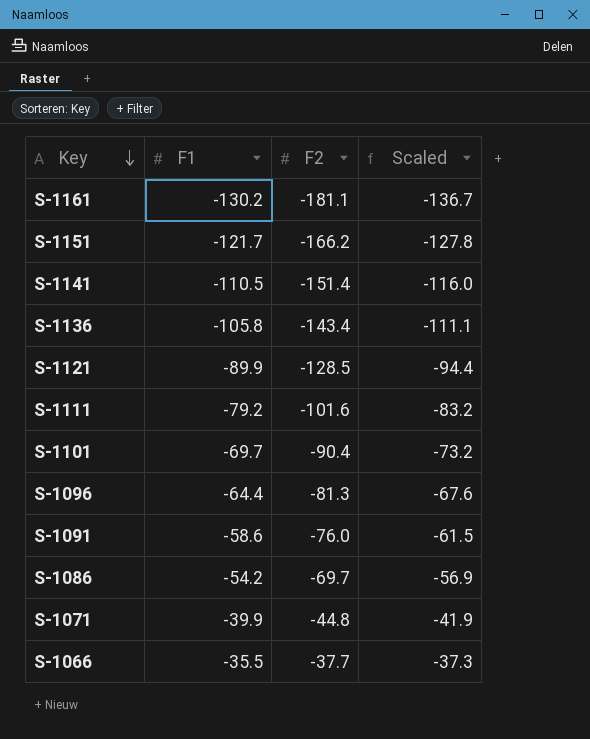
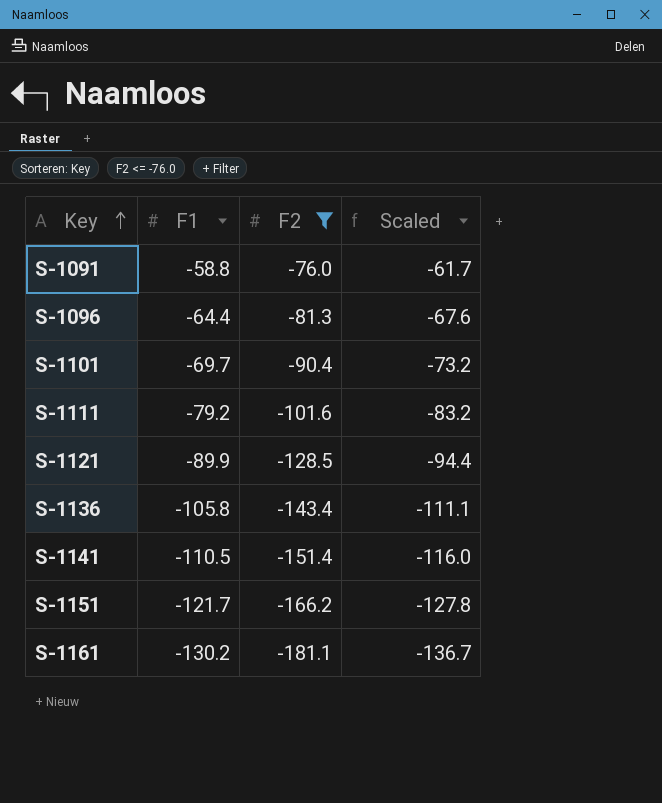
filter: none -> F2 <= -76.0
row order: Key descending -> Key ascending
S-1091 | F1: -58.6 -> -58.8
S-1091 | Scaled: -61.5 -> -61.7

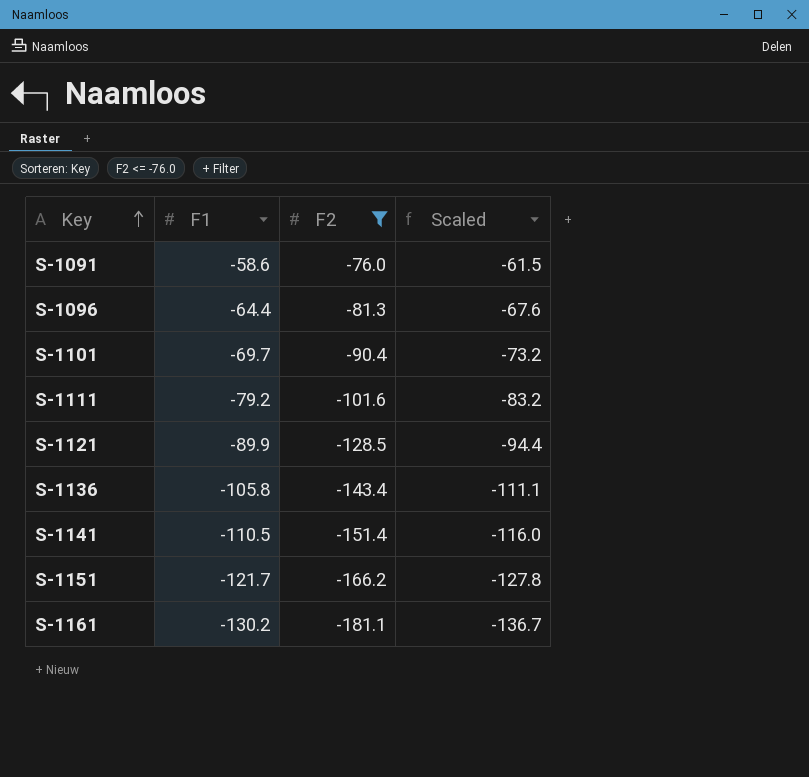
S-1091 | F1: -58.8 -> -58.6
S-1091 | Scaled: -61.7 -> -61.5

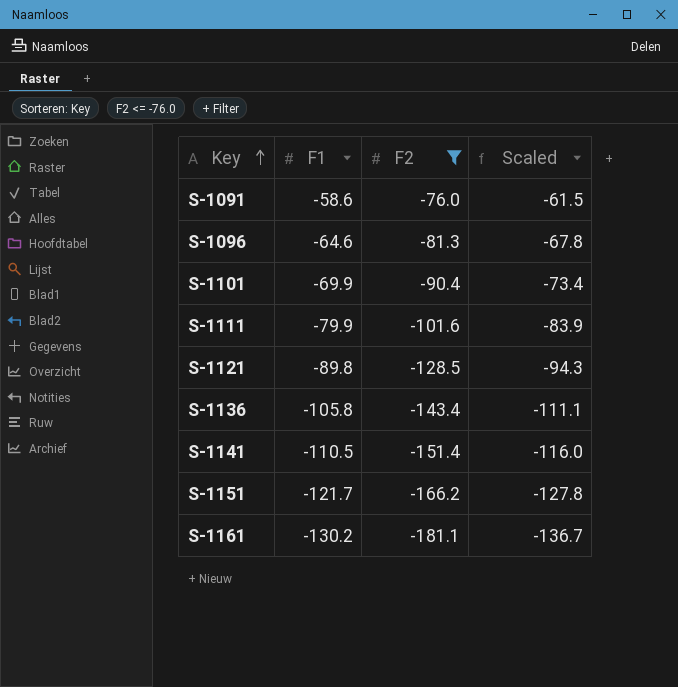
S-1096 | F1: -64.4 -> -64.6
S-1096 | Scaled: -67.6 -> -67.8
S-1101 | F1: -69.7 -> -69.9
S-1101 | Scaled: -73.2 -> -73.4
S-1111 | F1: -79.2 -> -79.9
S-1111 | Scaled: -83.2 -> -83.9
S-1121 | F1: -89.9 -> -89.8
S-1121 | Scaled: -94.4 -> -94.3

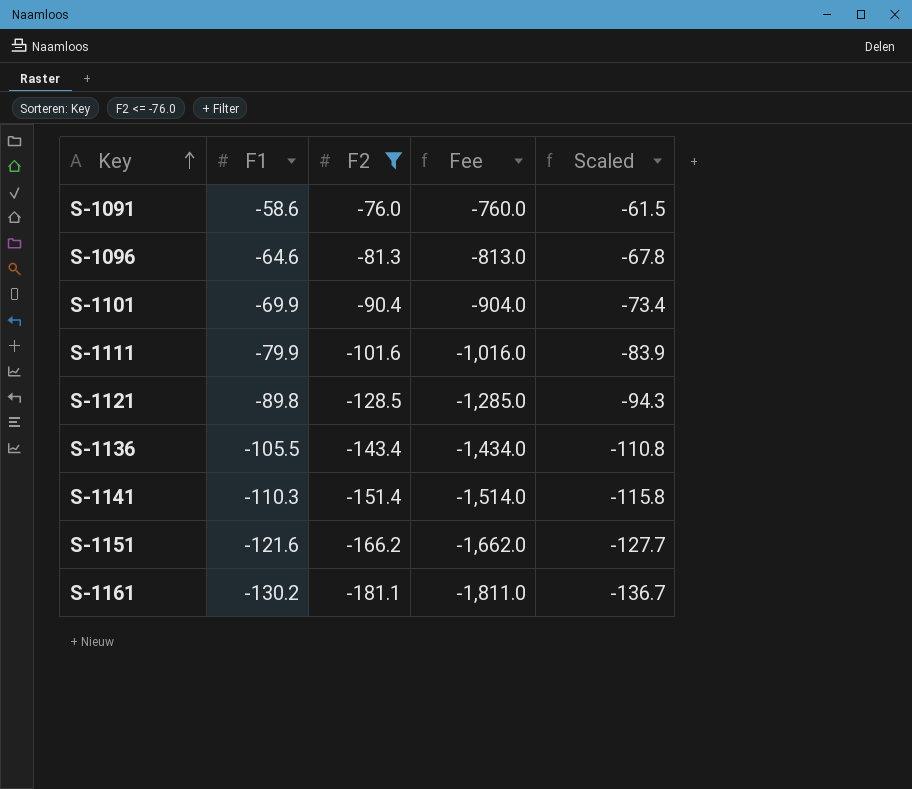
column Fee | formula: none -> [F2] * 10
S-1136 | F1: -105.8 -> -105.5
S-1136 | Scaled: -111.1 -> -110.8
S-1141 | F1: -110.5 -> -110.3
S-1141 | Scaled: -116.0 -> -115.8
S-1151 | F1: -121.7 -> -121.6
S-1151 | Scaled: -127.8 -> -127.7

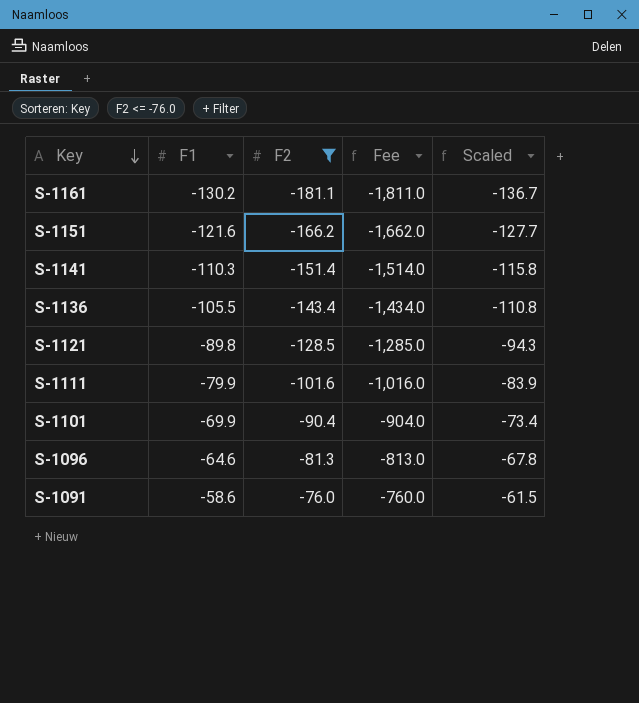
row order: Key ascending -> Key descending

